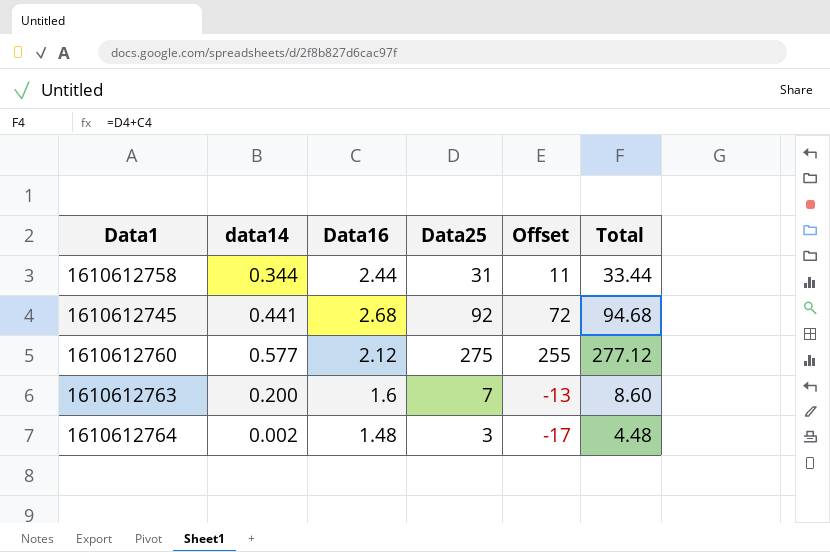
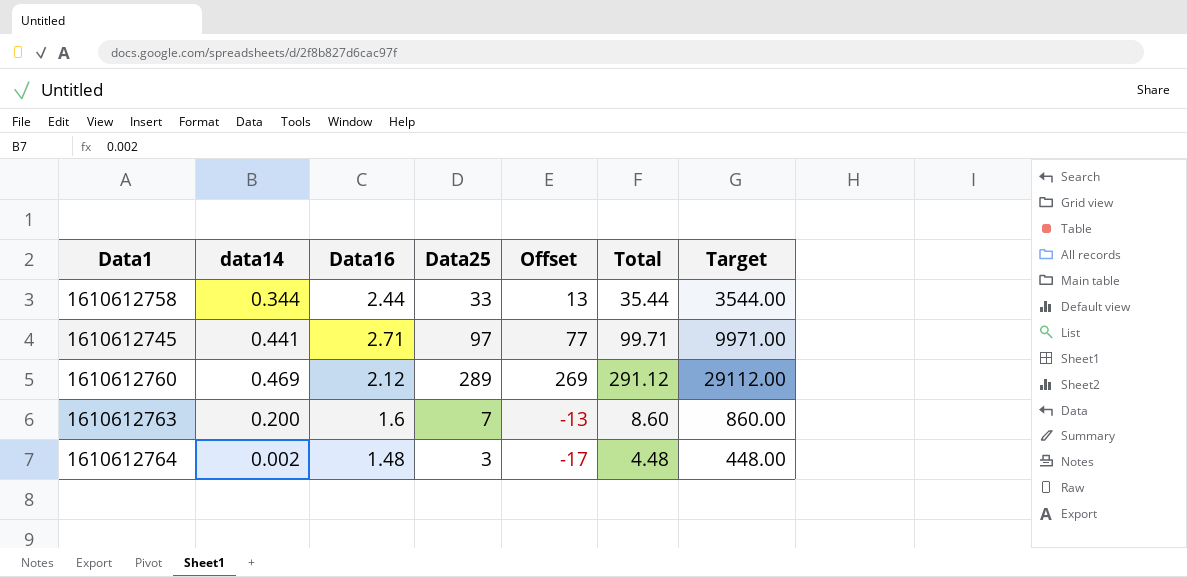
column Target | formula: none -> [Total] * 100
1610612758 | Data25: 31 -> 33
1610612758 | Offset: 11 -> 13
1610612758 | Total: 33.44 -> 35.44
1610612745 | Data16: 2.68 -> 2.71
1610612745 | Data25: 92 -> 97
1610612745 | Offset: 72 -> 77
1610612745 | Total: 94.68 -> 99.71
1610612760 | data14: 0.577 -> 0.469
1610612760 | Data25: 275 -> 289
1610612760 | Offset: 255 -> 269
1610612760 | Total: 277.12 -> 291.12

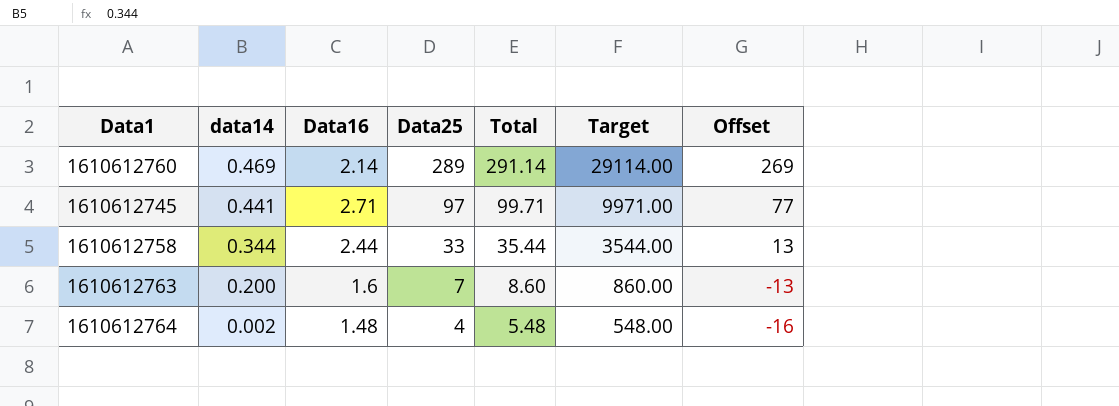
row order: none -> data14 descending
column Offset | position: 5 -> 7
1610612760 | Data16: 2.12 -> 2.14
1610612760 | Total: 291.12 -> 291.14
1610612760 | Target: 29112.00 -> 29114.00
1610612764 | Data25: 3 -> 4
1610612764 | Total: 4.48 -> 5.48
1610612764 | Target: 448.00 -> 548.00
1610612764 | Offset: -17 -> -16

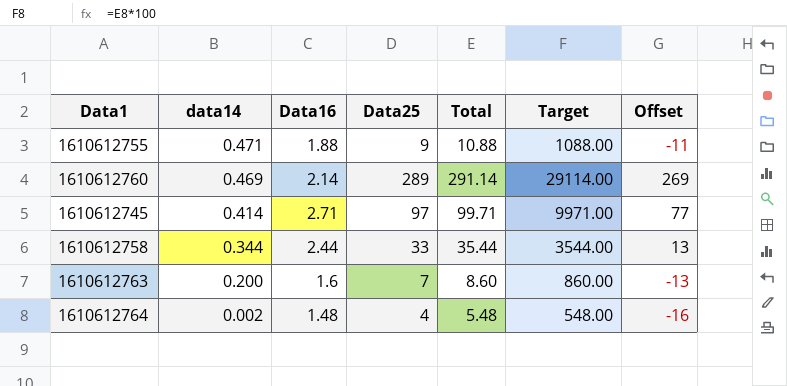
row 1610612755: none -> 0.471 | 1.88 | 9 | 10.88 | 1088.00 | -11
1610612745 | data14: 0.441 -> 0.414

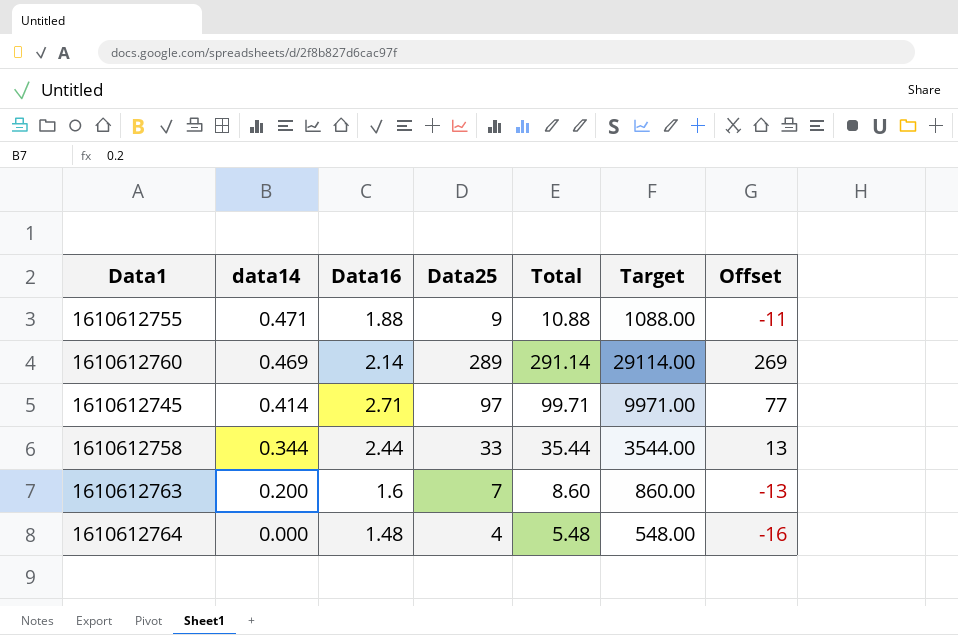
1610612764 | data14: 0.002 -> 0.000

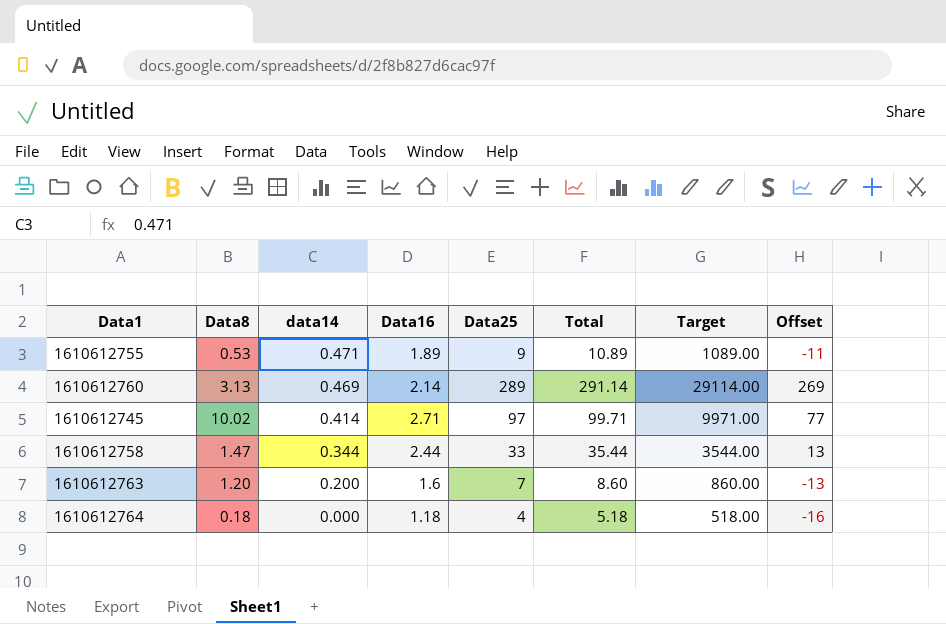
column Data8 | position: none -> 2
1610612755 | Data16: 1.88 -> 1.89
1610612755 | Total: 10.88 -> 10.89
1610612755 | Target: 1088.00 -> 1089.00
1610612764 | Data16: 1.48 -> 1.18
1610612764 | Total: 5.48 -> 5.18
1610612764 | Target: 548.00 -> 518.00

